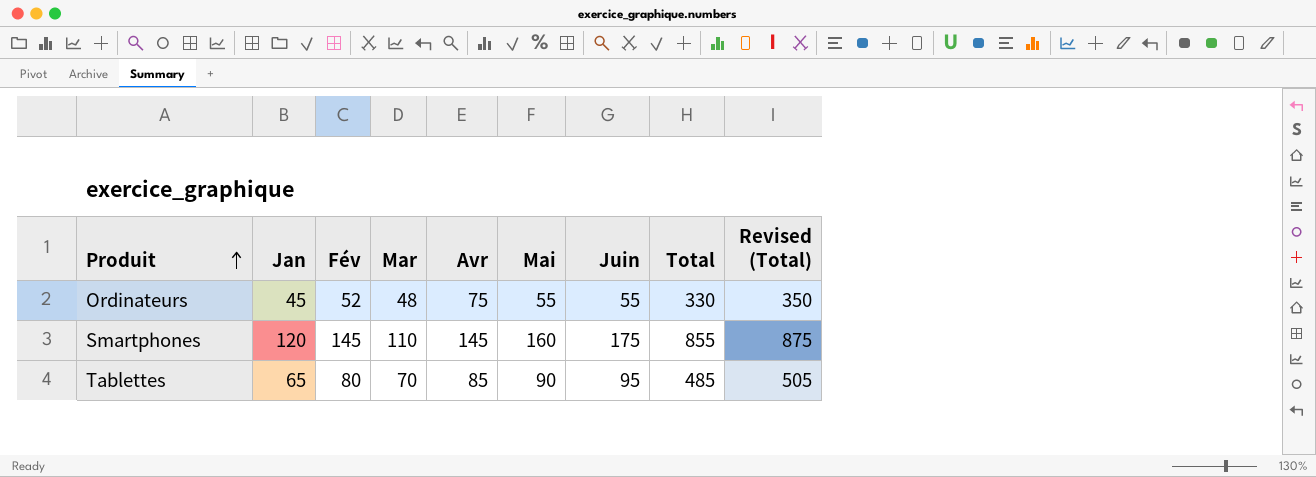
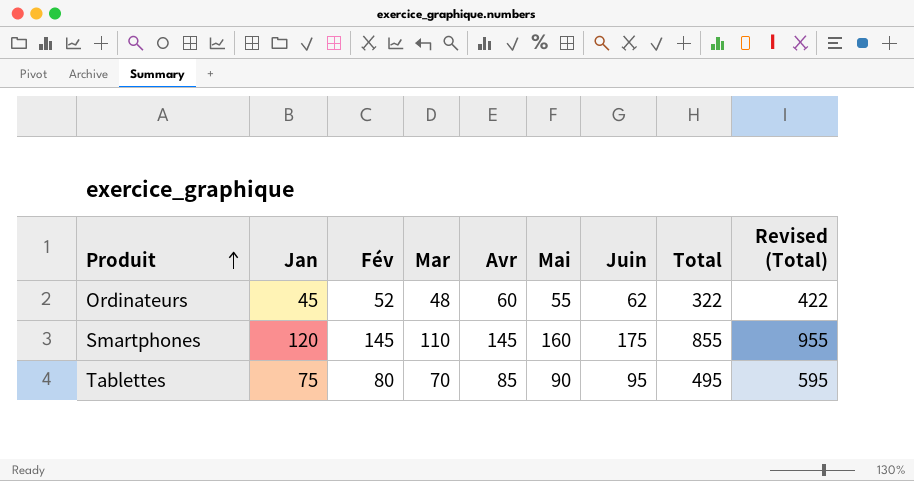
column Revised (Total) | formula: [Total] + 20 -> [Total] + 100
Ordinateurs | Avr: 75 -> 60
Ordinateurs | Juin: 55 -> 62
Ordinateurs | Total: 330 -> 322
Tablettes | Jan: 65 -> 75
Tablettes | Total: 485 -> 495

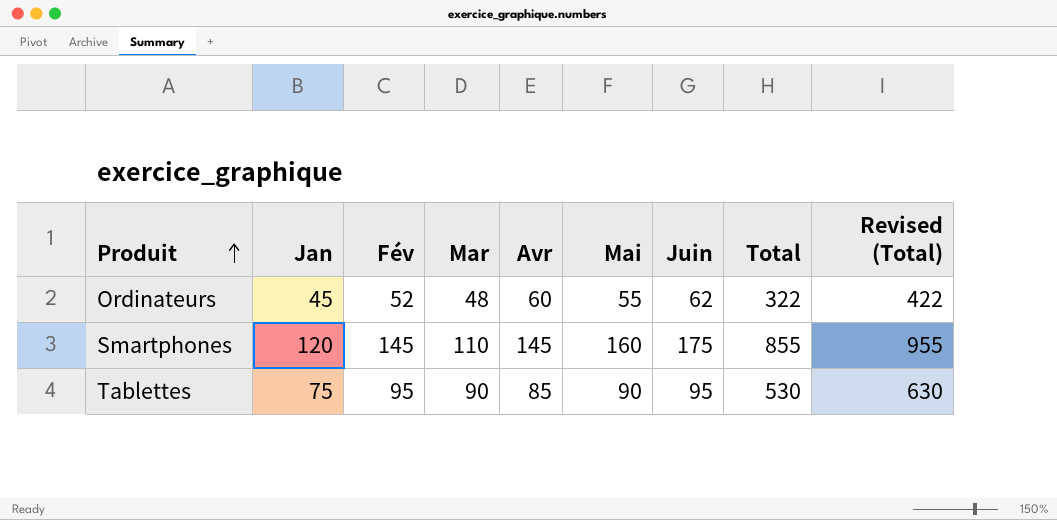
Tablettes | Fév: 80 -> 95
Tablettes | Mar: 70 -> 90
Tablettes | Total: 495 -> 530
Tablettes | Revised (Total): 595 -> 630

